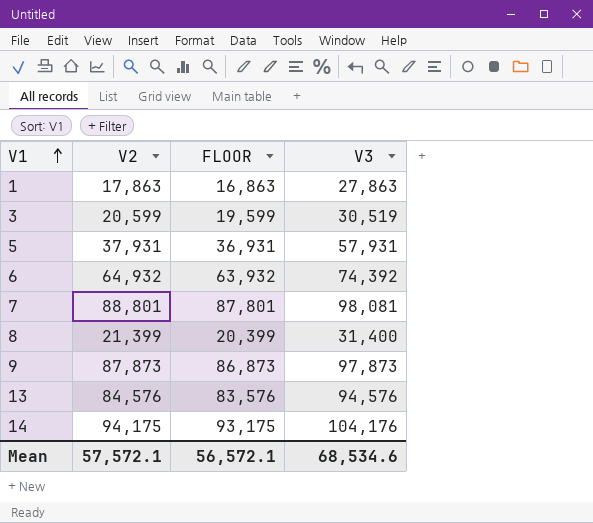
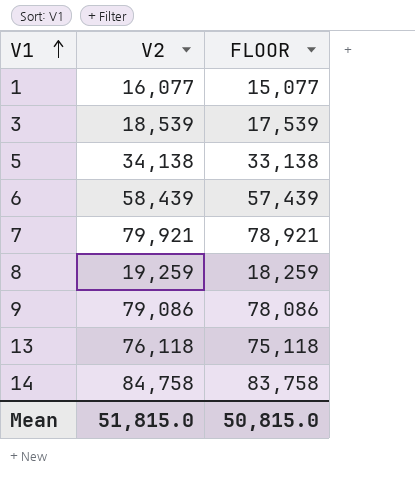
column V3 | position: 4 -> none
1 | V2: 17,863 -> 16,077
1 | FLOOR: 16,863 -> 15,077
3 | V2: 20,599 -> 18,539
3 | FLOOR: 19,599 -> 17,539
5 | V2: 37,931 -> 34,138
5 | FLOOR: 36,931 -> 33,138
6 | V2: 64,932 -> 58,439
6 | FLOOR: 63,932 -> 57,439
7 | V2: 88,801 -> 79,921
7 | FLOOR: 87,801 -> 78,921
8 | V2: 21,399 -> 19,259
8 | FLOOR: 20,399 -> 18,259
9 | V2: 87,873 -> 79,086
9 | FLOOR: 86,873 -> 78,086
13 | V2: 84,576 -> 76,118
13 | FLOOR: 83,576 -> 75,118
14 | V2: 94,175 -> 84,758
14 | FLOOR: 93,175 -> 83,758
Mean | V2: 57,572.1 -> 51,815.0
Mean | FLOOR: 56,572.1 -> 50,815.0

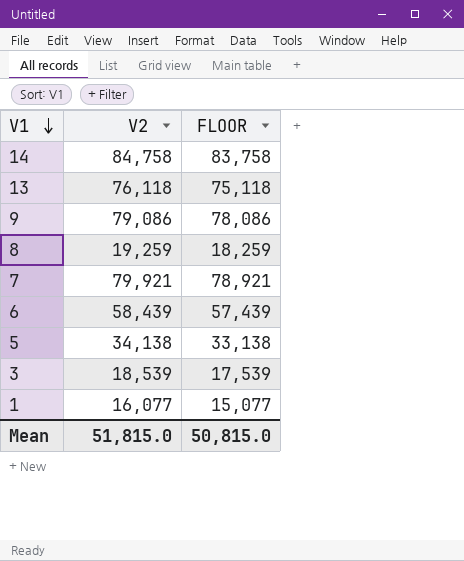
row order: V1 ascending -> V1 descending

